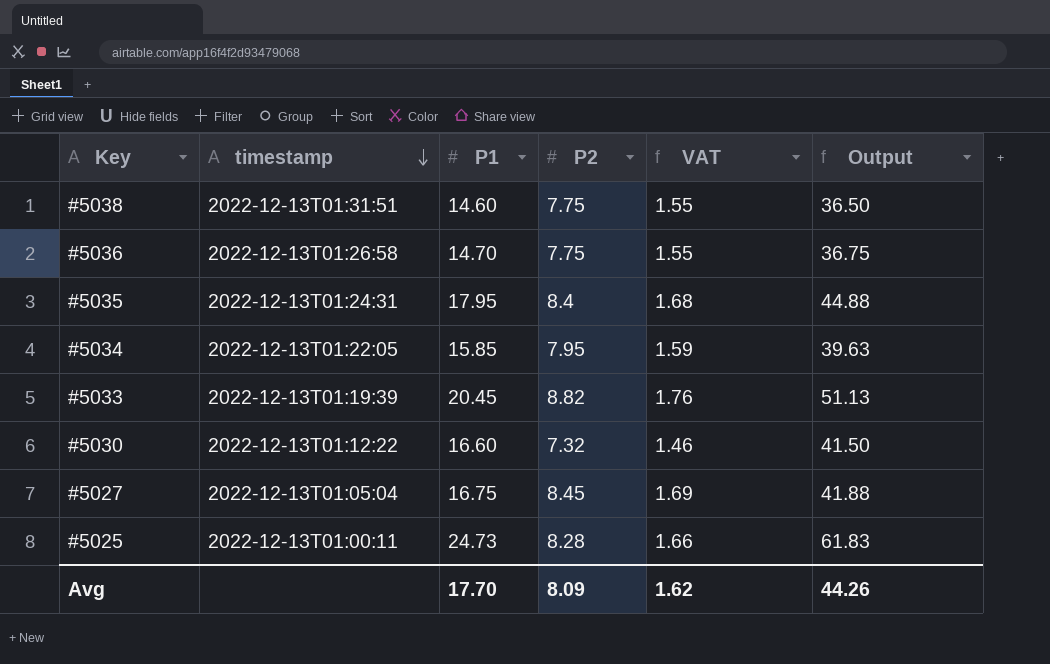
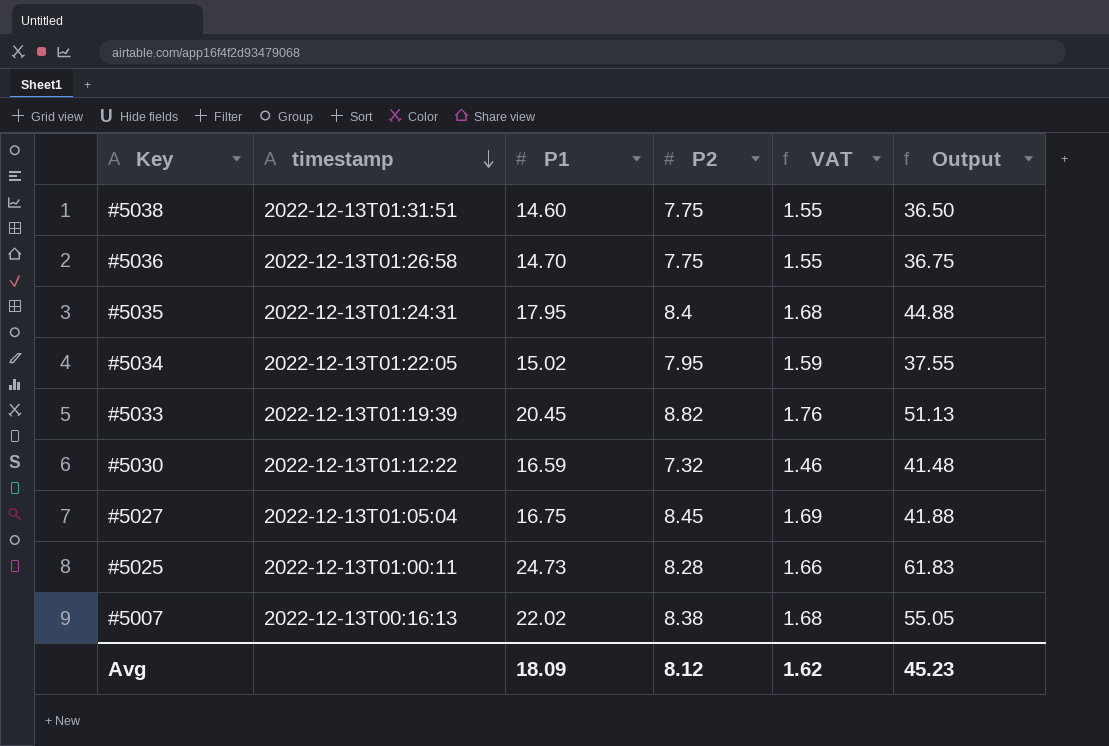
#5034 | P1: 15.85 -> 15.02
#5034 | Output: 39.63 -> 37.55
#5030 | P1: 16.60 -> 16.59
#5030 | Output: 41.50 -> 41.48
row #5007: none -> 2022-12-13T00:16:13 | 22.02 | 8.38 | 1.68 | 55.05
Avg | P1: 17.70 -> 18.09
Avg | P2: 8.09 -> 8.12
Avg | Output: 44.26 -> 45.23

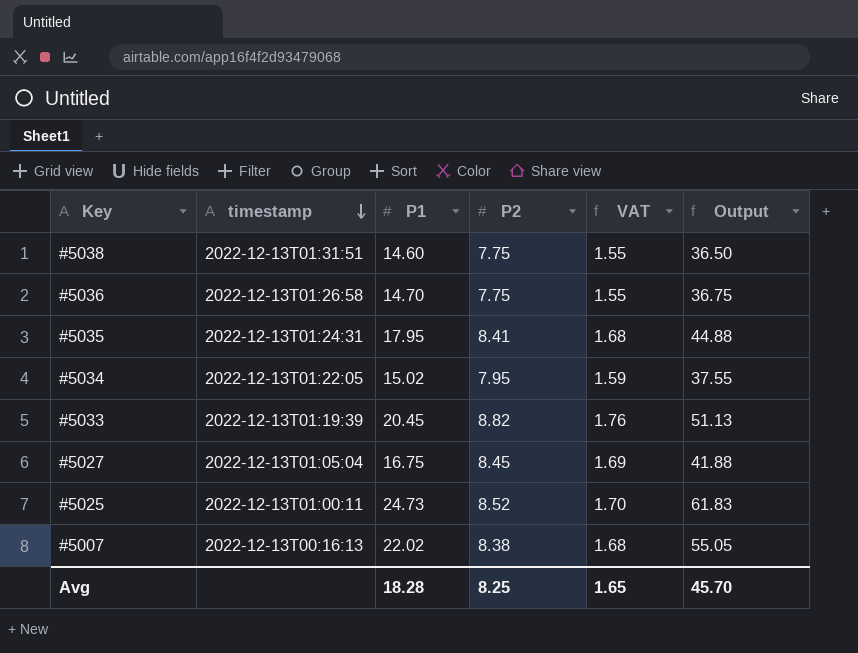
row #5030: 2022-12-13T01:12:22 | 16.59 | 7.32 | 1.46 | 41.48 -> none
#5035 | P2: 8.4 -> 8.41
#5025 | P2: 8.28 -> 8.52
#5025 | VAT: 1.66 -> 1.70
Avg | P1: 18.09 -> 18.28
Avg | P2: 8.12 -> 8.25
Avg | VAT: 1.62 -> 1.65
Avg | Output: 45.23 -> 45.70

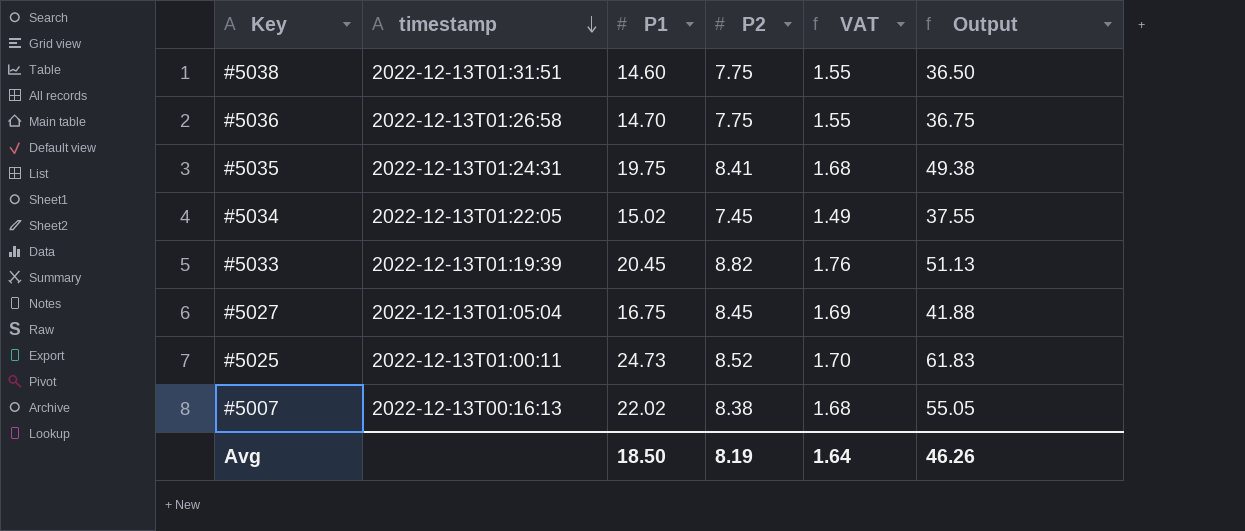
#5035 | P1: 17.95 -> 19.75
#5035 | Output: 44.88 -> 49.38
#5034 | P2: 7.95 -> 7.45
#5034 | VAT: 1.59 -> 1.49
Avg | P1: 18.28 -> 18.50
Avg | P2: 8.25 -> 8.19
Avg | VAT: 1.65 -> 1.64
Avg | Output: 45.70 -> 46.26

